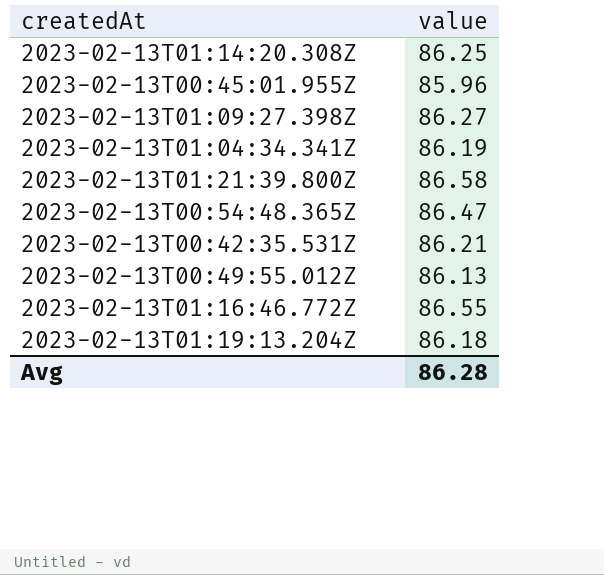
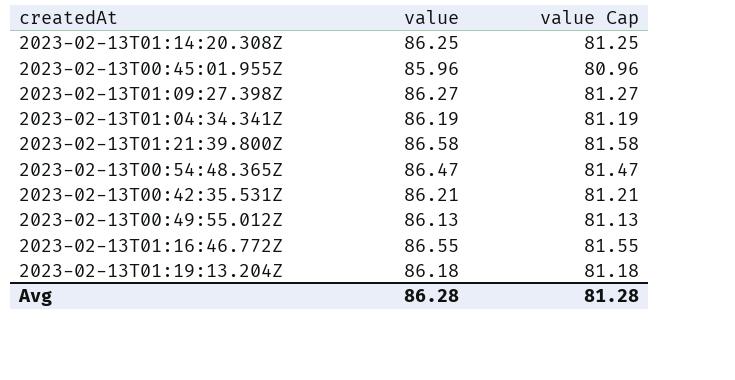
column value Cap | formula: none -> [value] - 5

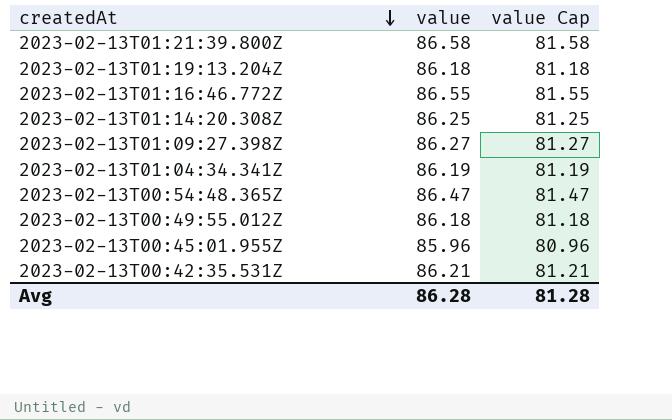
row order: none -> createdAt descending
2023-02-13T00:49:55.012Z | value: 86.13 -> 86.18
2023-02-13T00:49:55.012Z | value Cap: 81.13 -> 81.18

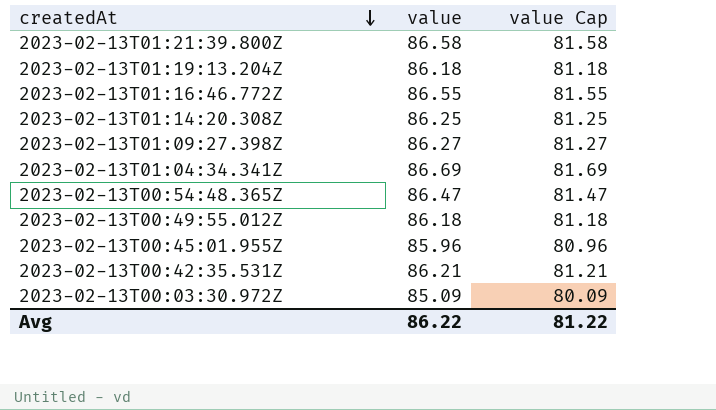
2023-02-13T01:04:34.341Z | value: 86.19 -> 86.69
2023-02-13T01:04:34.341Z | value Cap: 81.19 -> 81.69
row 2023-02-13T00:03:30.972Z: none -> 85.09 | 80.09
Avg | value: 86.28 -> 86.22
Avg | value Cap: 81.28 -> 81.22

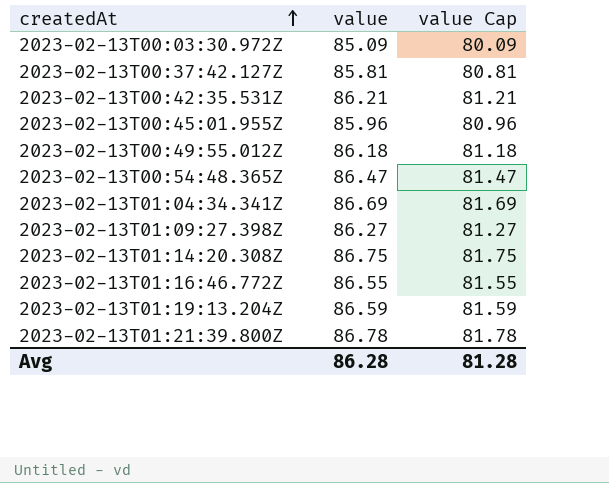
row order: createdAt descending -> createdAt ascending
row 2023-02-13T00:37:42.127Z: none -> 85.81 | 80.81
2023-02-13T01:14:20.308Z | value: 86.25 -> 86.75
2023-02-13T01:14:20.308Z | value Cap: 81.25 -> 81.75
2023-02-13T01:19:13.204Z | value: 86.18 -> 86.59
2023-02-13T01:19:13.204Z | value Cap: 81.18 -> 81.59
2023-02-13T01:21:39.800Z | value: 86.58 -> 86.78
2023-02-13T01:21:39.800Z | value Cap: 81.58 -> 81.78
Avg | value: 86.22 -> 86.28
Avg | value Cap: 81.22 -> 81.28

